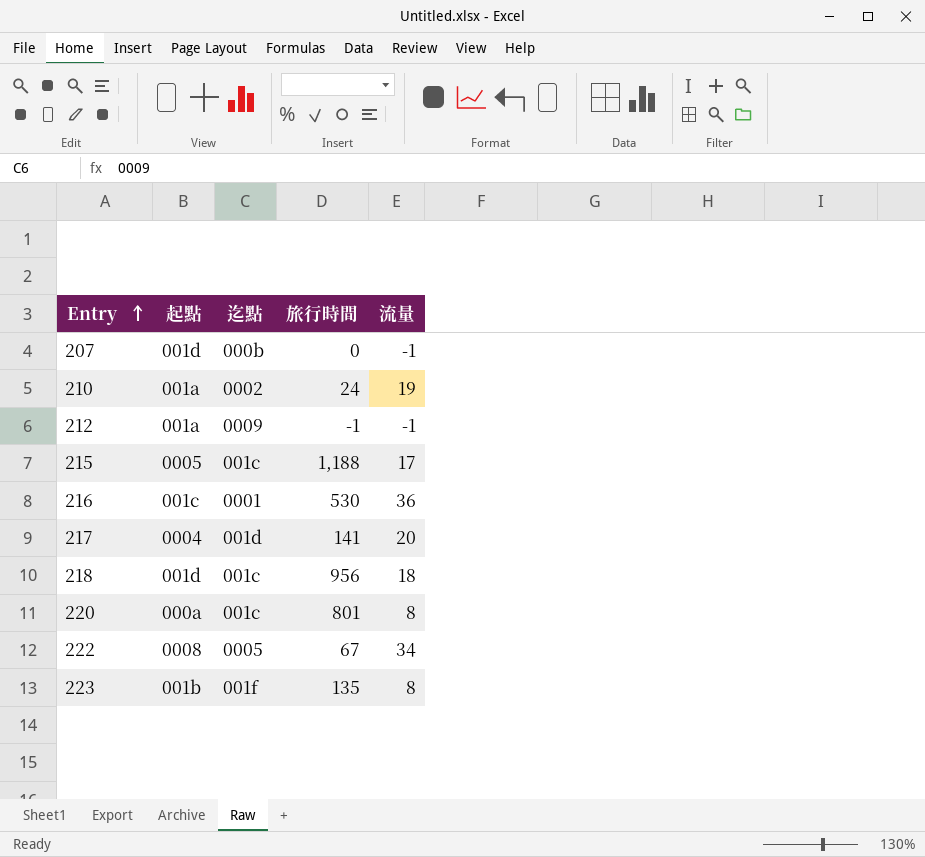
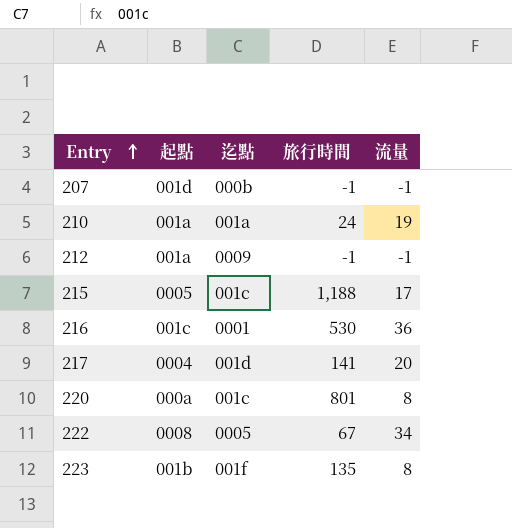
row 218: 001d | 001c | 956 | 18 -> none
207 | 旅行時間: 0 -> -1
210 | 迄點: 0002 -> 001a

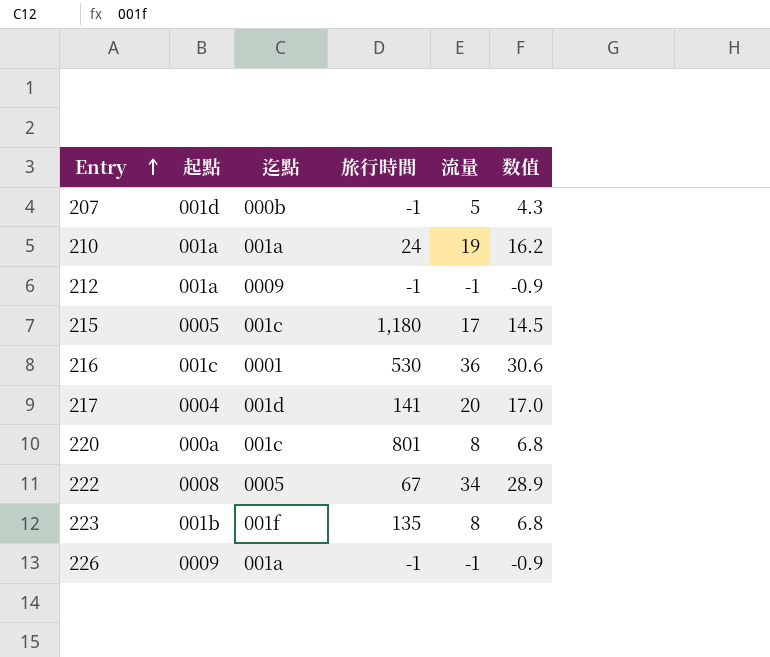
column 数值 | formula: none -> [流量] * 0.85
207 | 流量: -1 -> 5
215 | 旅行時間: 1,188 -> 1,180
row 226: none -> 0009 | 001a | -1 | -1 | -0.9

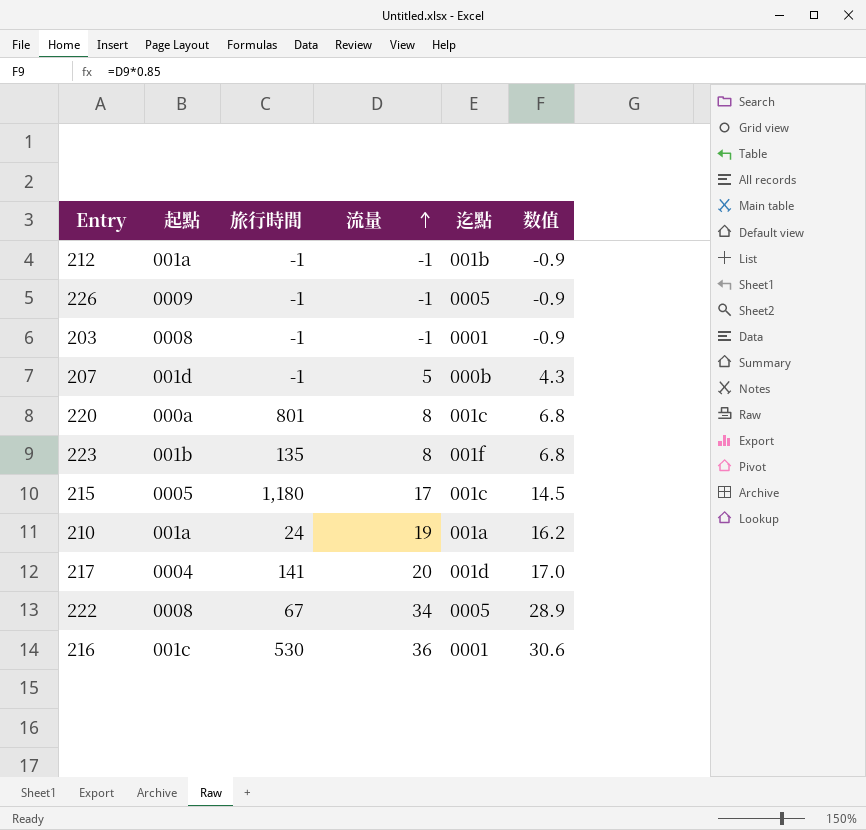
row order: Entry ascending -> 流量 ascending
column 迄點 | position: 3 -> 5
212 | 迄點: 0009 -> 001b
226 | 迄點: 001a -> 0005
row 203: none -> 0008 | -1 | -1 | 0001 | -0.9

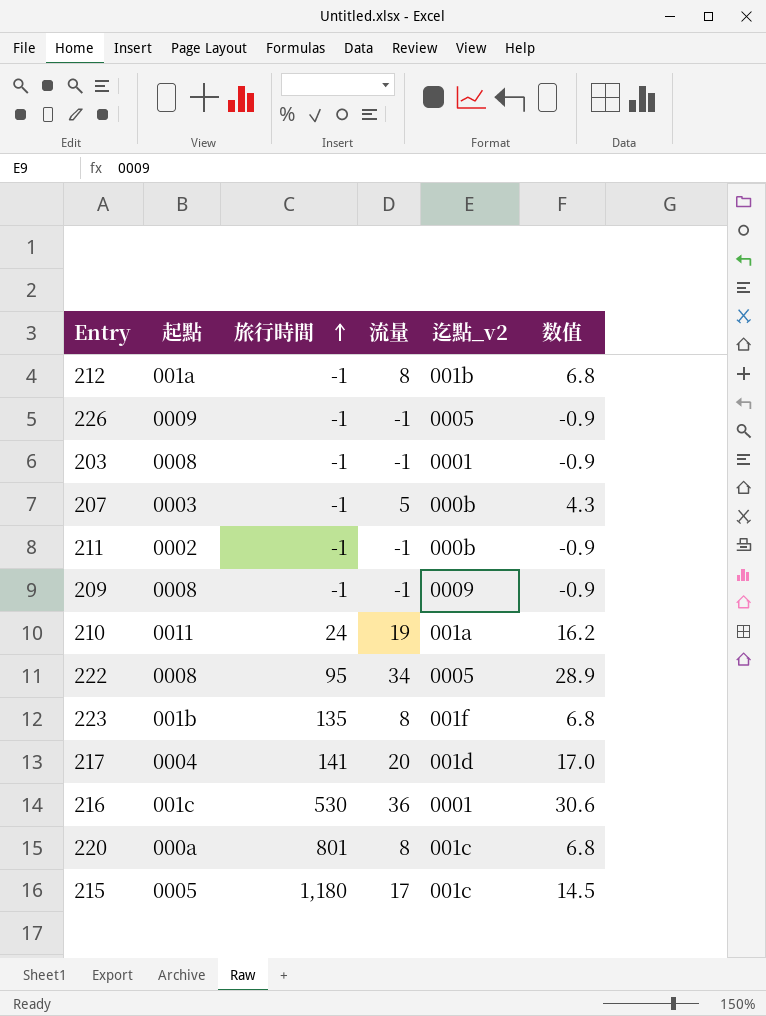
row order: 流量 ascending -> 旅行時間 ascending
column name: 迄點 -> 迄點_v2
212 | 流量: -1 -> 8
212 | 数值: -0.9 -> 6.8
207 | 起點: 001d -> 0003
row 211: none -> 0002 | -1 | -1 | 000b | -0.9
row 209: none -> 0008 | -1 | -1 | 0009 | -0.9
210 | 起點: 001a -> 0011
222 | 旅行時間: 67 -> 95

